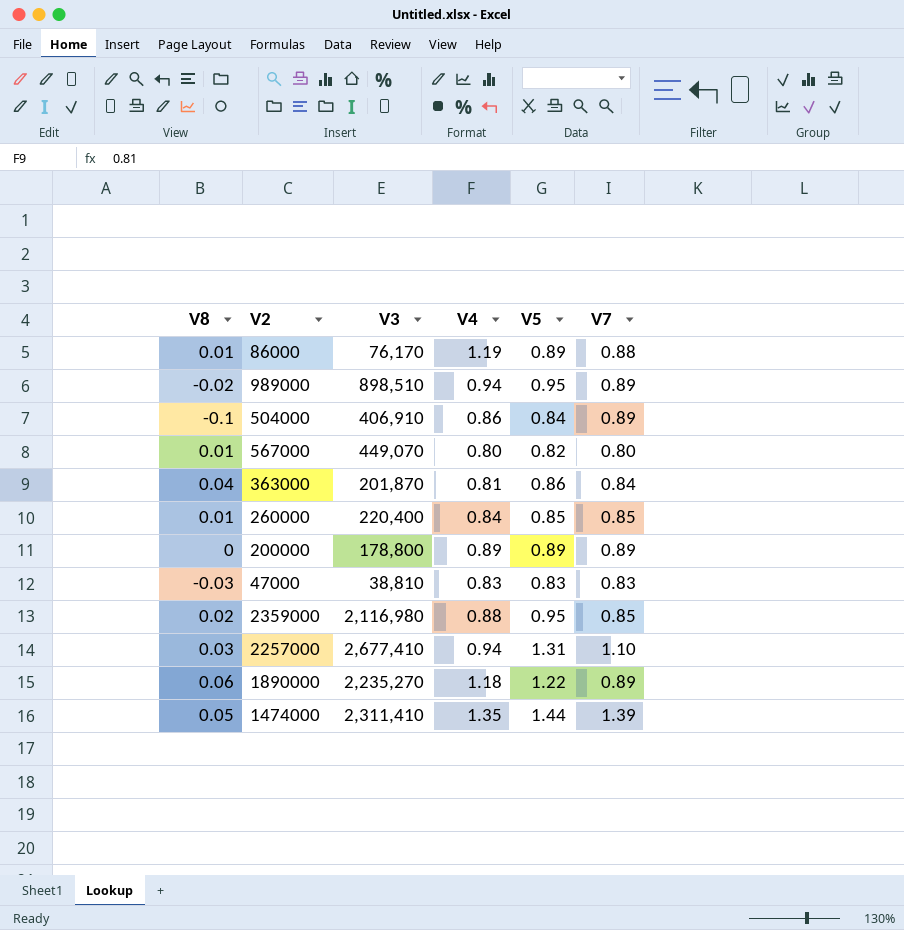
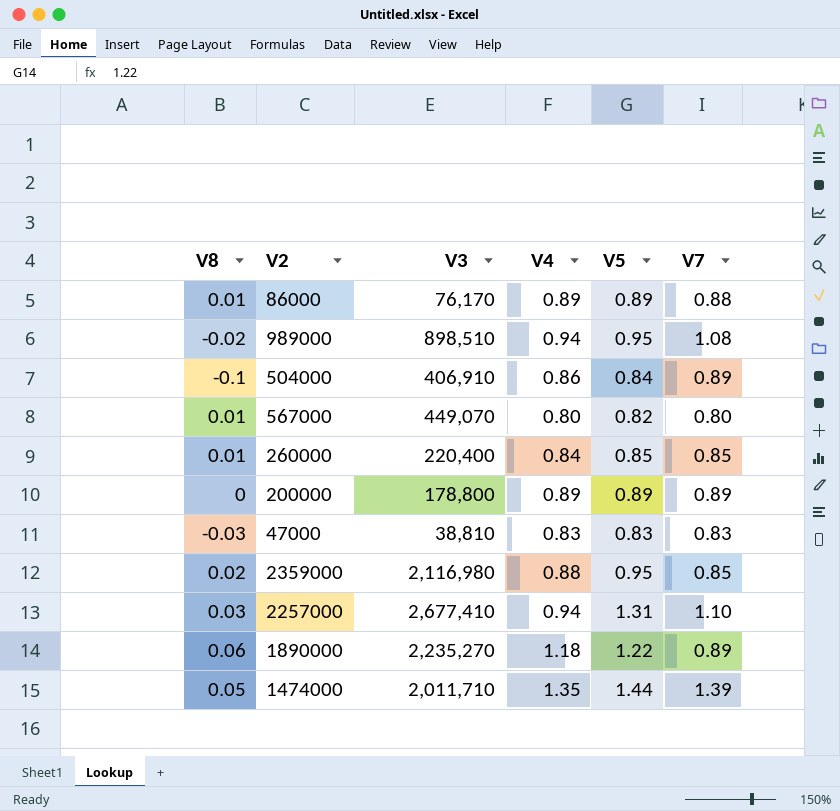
row 363000: 0.04 | 201,870 | 0.81 | 0.86 | 0.84 -> none
86000 | V4: 1.19 -> 0.89
989000 | V7: 0.89 -> 1.08
1474000 | V3: 2,311,410 -> 2,011,710

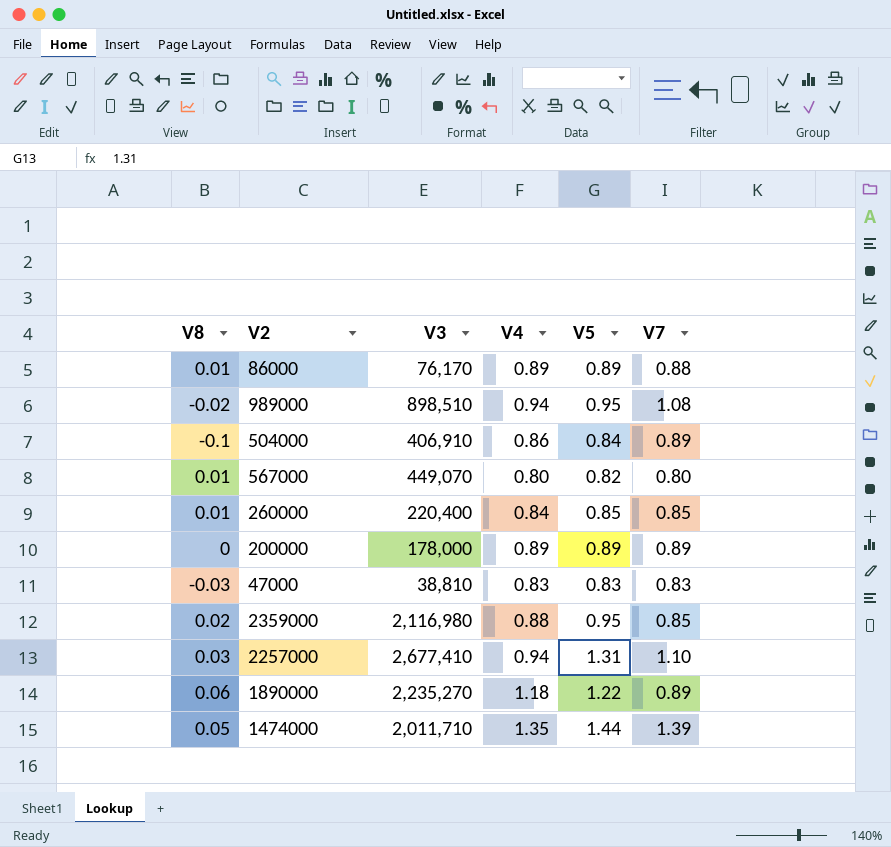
200000 | V3: 178,800 -> 178,000

